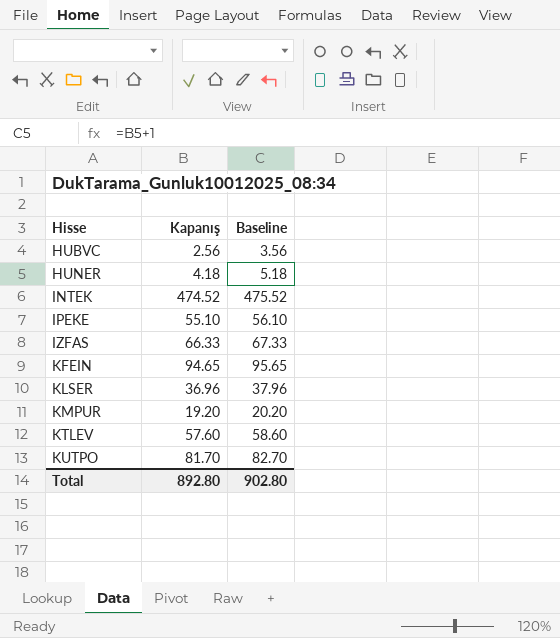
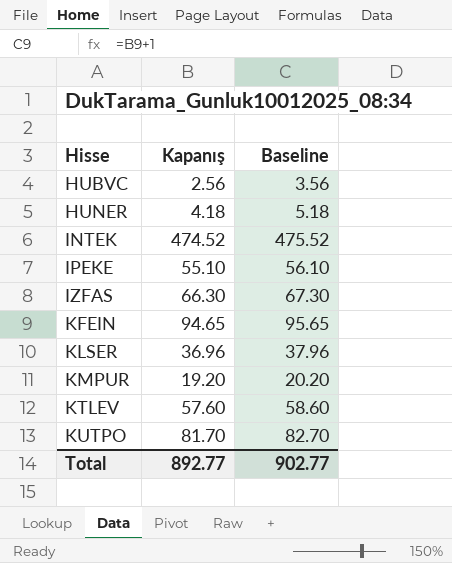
IZFAS | Kapanış: 66.33 -> 66.30
IZFAS | Baseline: 67.33 -> 67.30
Total | Kapanış: 892.80 -> 892.77
Total | Baseline: 902.80 -> 902.77

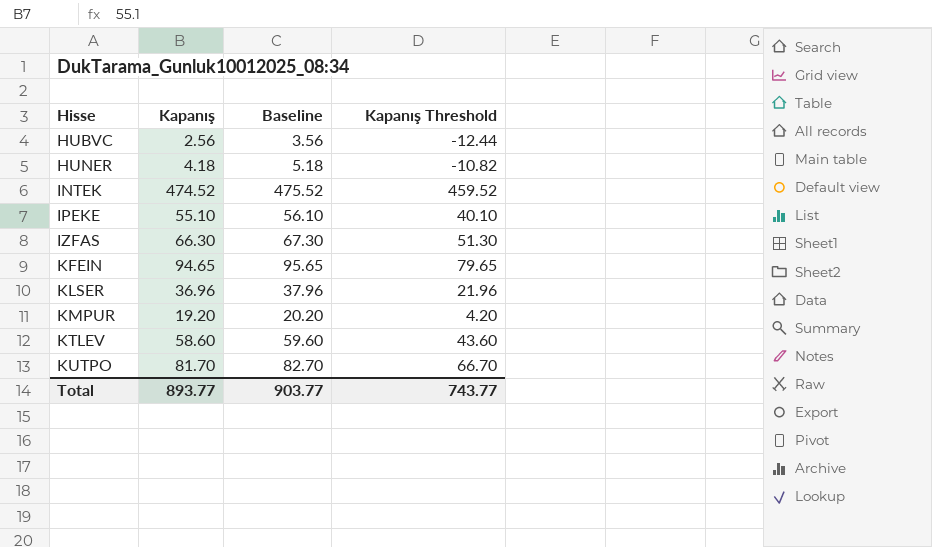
column Kapanış Threshold | formula: none -> [Kapanış] - 15
KTLEV | Kapanış: 57.60 -> 58.60
KTLEV | Baseline: 58.60 -> 59.60
Total | Kapanış: 892.77 -> 893.77
Total | Baseline: 902.77 -> 903.77

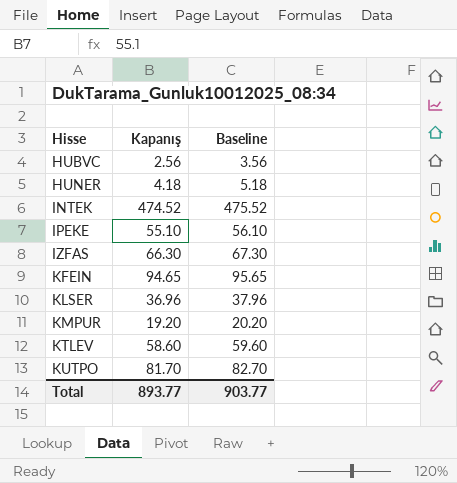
column Kapanış Threshold | formula: [Kapanış] - 15 -> none

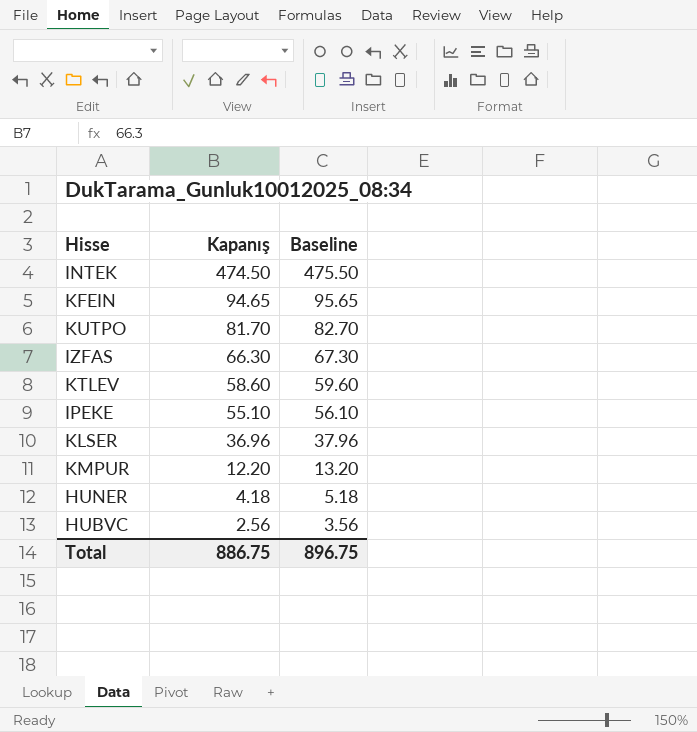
row order: Hisse ascending -> Kapanış descending
INTEK | Kapanış: 474.52 -> 474.50
INTEK | Baseline: 475.52 -> 475.50
KMPUR | Kapanış: 19.20 -> 12.20
KMPUR | Baseline: 20.20 -> 13.20
Total | Kapanış: 893.77 -> 886.75
Total | Baseline: 903.77 -> 896.75

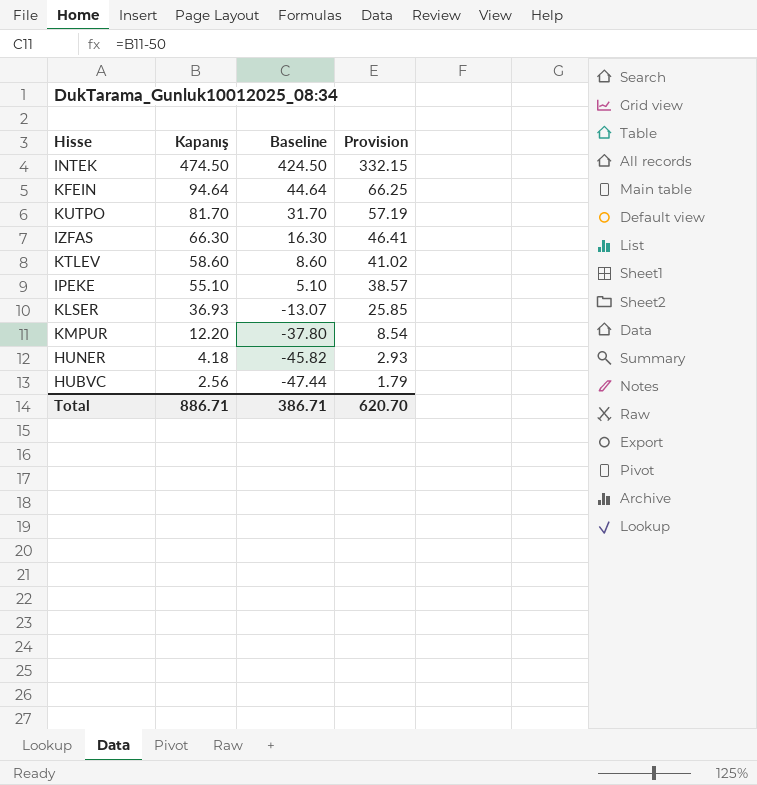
column Baseline | formula: [Kapanış] + 1 -> [Kapanış] - 50
column Provision | formula: none -> [Kapanış] * 0.7
KFEIN | Kapanış: 94.65 -> 94.64
KLSER | Kapanış: 36.96 -> 36.93
Total | Kapanış: 886.75 -> 886.71
Total | Baseline: 896.75 -> 386.71

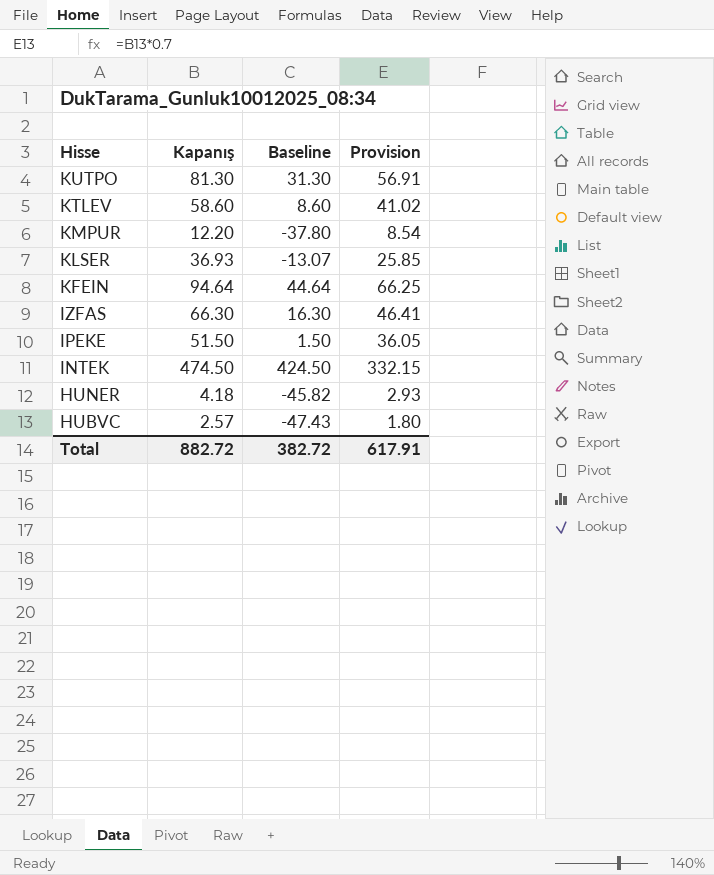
row order: Kapanış descending -> Hisse descending
KUTPO | Kapanış: 81.70 -> 81.30
KUTPO | Baseline: 31.70 -> 31.30
KUTPO | Provision: 57.19 -> 56.91
IPEKE | Kapanış: 55.10 -> 51.50
IPEKE | Baseline: 5.10 -> 1.50
IPEKE | Provision: 38.57 -> 36.05
HUBVC | Kapanış: 2.56 -> 2.57
HUBVC | Baseline: -47.44 -> -47.43
HUBVC | Provision: 1.79 -> 1.80
Total | Kapanış: 886.71 -> 882.72
Total | Baseline: 386.71 -> 382.72
Total | Provision: 620.70 -> 617.91

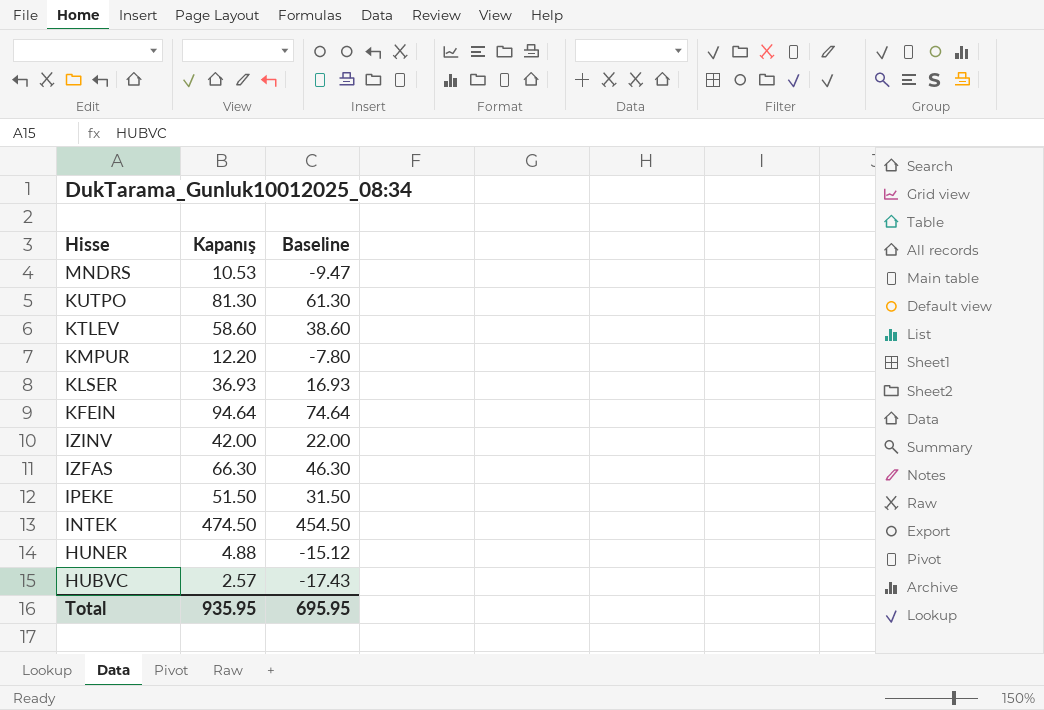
column Provision | formula: [Kapanış] * 0.7 -> none
column Baseline | formula: [Kapanış] - 50 -> [Kapanış] - 20
row MNDRS: none -> 10.53 | -9.47
row IZINV: none -> 42.00 | 22.00
HUNER | Kapanış: 4.18 -> 4.88
Total | Kapanış: 882.72 -> 935.95
Total | Baseline: 382.72 -> 695.95

